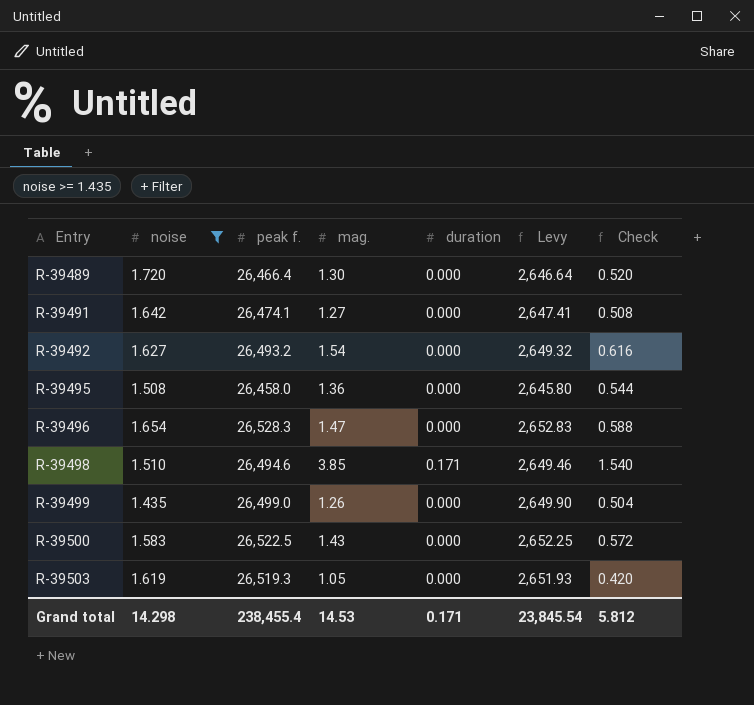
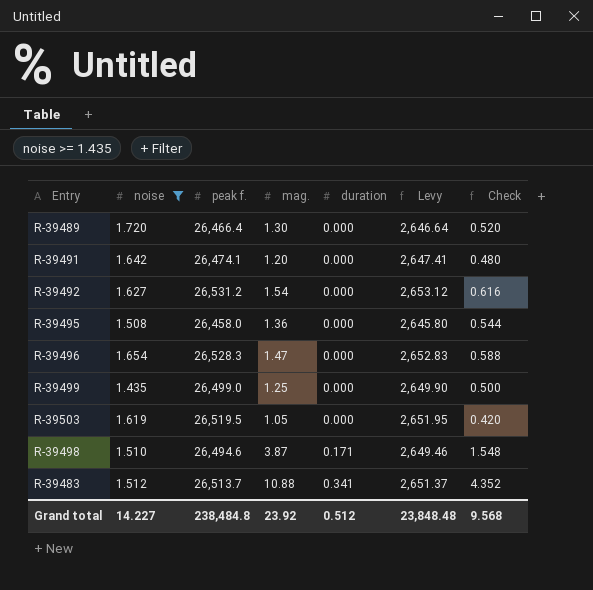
row order: Entry ascending -> duration ascending
row R-39500: 1.583 | 26,522.5 | 1.43 | 0.000 | 2,652.25 | 0.572 -> none
R-39491 | mag.: 1.27 -> 1.20
R-39491 | Check: 0.508 -> 0.480
R-39492 | peak f.: 26,493.2 -> 26,531.2
R-39492 | Levy: 2,649.32 -> 2,653.12
R-39499 | mag.: 1.26 -> 1.25
R-39499 | Check: 0.504 -> 0.500
R-39503 | peak f.: 26,519.3 -> 26,519.5
R-39503 | Levy: 2,651.93 -> 2,651.95
R-39498 | mag.: 3.85 -> 3.87
R-39498 | Check: 1.540 -> 1.548
row R-39483: none -> 1.512 | 26,513.7 | 10.88 | 0.341 | 2,651.37 | 4.352
Grand total | noise: 14.298 -> 14.227
Grand total | peak f.: 238,455.4 -> 238,484.8
Grand total | mag.: 14.53 -> 23.92
Grand total | duration: 0.171 -> 0.512
Grand total | Levy: 23,845.54 -> 23,848.48
Grand total | Check: 5.812 -> 9.568

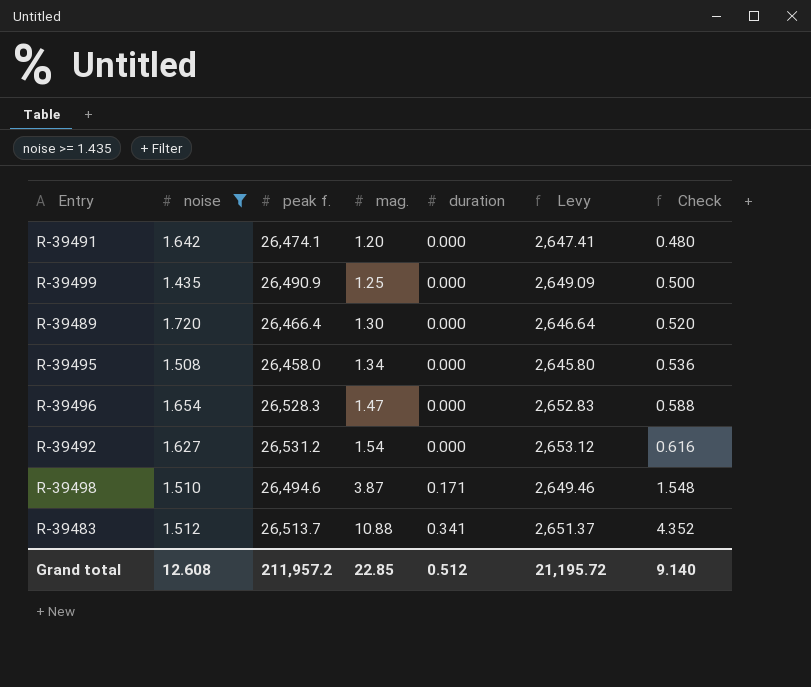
row order: duration ascending -> mag. ascending
row R-39503: 1.619 | 26,519.5 | 1.05 | 0.000 | 2,651.95 | 0.420 -> none
R-39499 | peak f.: 26,499.0 -> 26,490.9
R-39499 | Levy: 2,649.90 -> 2,649.09
R-39495 | mag.: 1.36 -> 1.34
R-39495 | Check: 0.544 -> 0.536
Grand total | noise: 14.227 -> 12.608
Grand total | peak f.: 238,484.8 -> 211,957.2
Grand total | mag.: 23.92 -> 22.85
Grand total | Levy: 23,848.48 -> 21,195.72
Grand total | Check: 9.568 -> 9.140

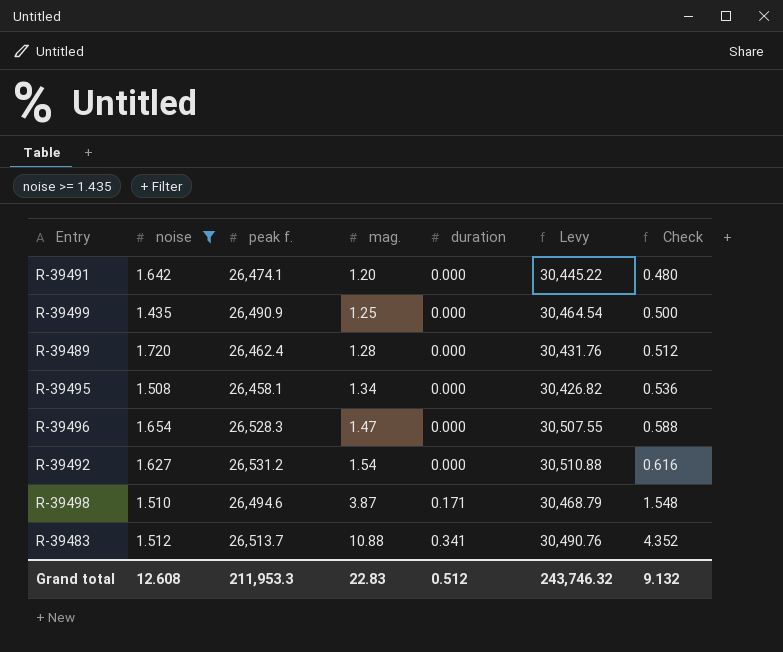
column Levy | formula: [peak f.] * 0.1 -> [peak f.] * 1.15
R-39489 | peak f.: 26,466.4 -> 26,462.4
R-39489 | mag.: 1.30 -> 1.28
R-39489 | Check: 0.520 -> 0.512
R-39495 | peak f.: 26,458.0 -> 26,458.1
Grand total | peak f.: 211,957.2 -> 211,953.3
Grand total | mag.: 22.85 -> 22.83
Grand total | Levy: 21,195.72 -> 243,746.32
Grand total | Check: 9.140 -> 9.132

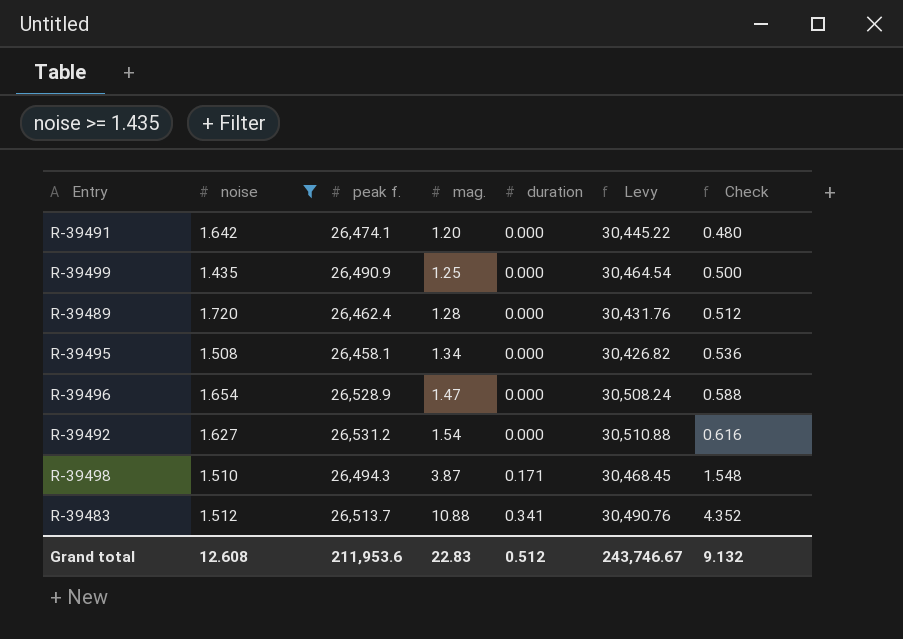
R-39496 | peak f.: 26,528.3 -> 26,528.9
R-39496 | Levy: 30,507.55 -> 30,508.24
R-39498 | peak f.: 26,494.6 -> 26,494.3
R-39498 | Levy: 30,468.79 -> 30,468.45
Grand total | peak f.: 211,953.3 -> 211,953.6
Grand total | Levy: 243,746.32 -> 243,746.67

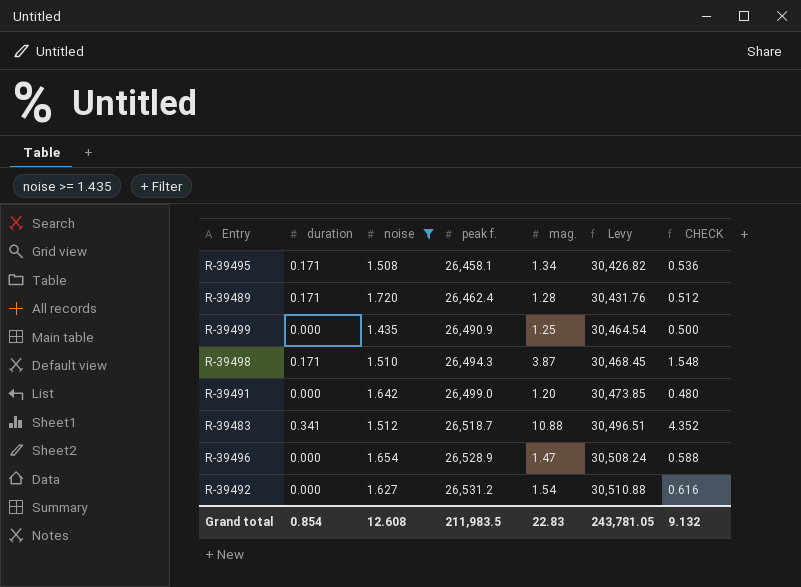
row order: mag. ascending -> peak f. ascending
column duration | position: 5 -> 2
column name: Check -> CHECK
R-39495 | duration: 0.000 -> 0.171
R-39489 | duration: 0.000 -> 0.171
R-39491 | peak f.: 26,474.1 -> 26,499.0
R-39491 | Levy: 30,445.22 -> 30,473.85
R-39483 | peak f.: 26,513.7 -> 26,518.7
R-39483 | Levy: 30,490.76 -> 30,496.51
Grand total | duration: 0.512 -> 0.854
Grand total | peak f.: 211,953.6 -> 211,983.5
Grand total | Levy: 243,746.67 -> 243,781.05

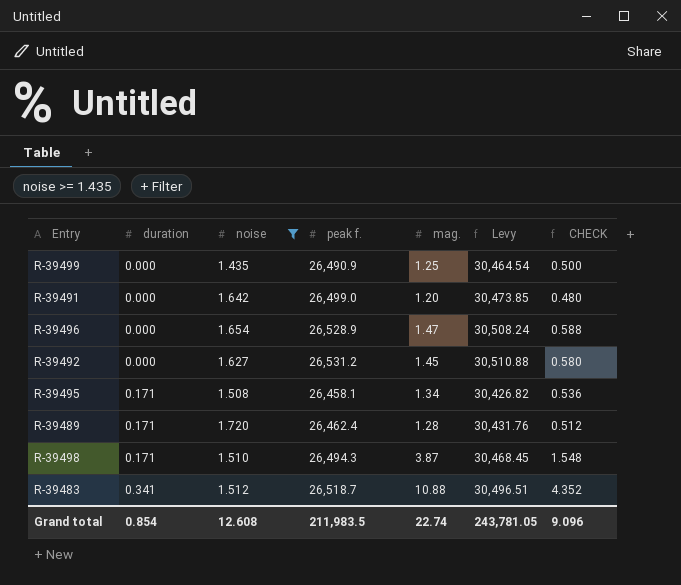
row order: peak f. ascending -> duration ascending
R-39492 | mag.: 1.54 -> 1.45
R-39492 | CHECK: 0.616 -> 0.580
Grand total | mag.: 22.83 -> 22.74
Grand total | CHECK: 9.132 -> 9.096

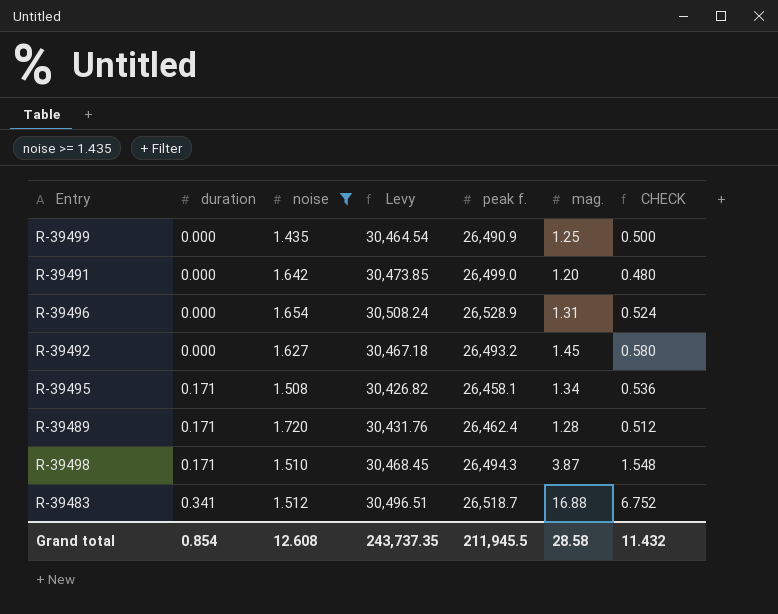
column Levy | position: 6 -> 4
R-39496 | mag.: 1.47 -> 1.31
R-39496 | CHECK: 0.588 -> 0.524
R-39492 | Levy: 30,510.88 -> 30,467.18
R-39492 | peak f.: 26,531.2 -> 26,493.2
R-39483 | mag.: 10.88 -> 16.88
R-39483 | CHECK: 4.352 -> 6.752
Grand total | Levy: 243,781.05 -> 243,737.35
Grand total | peak f.: 211,983.5 -> 211,945.5
Grand total | mag.: 22.74 -> 28.58
Grand total | CHECK: 9.096 -> 11.432

